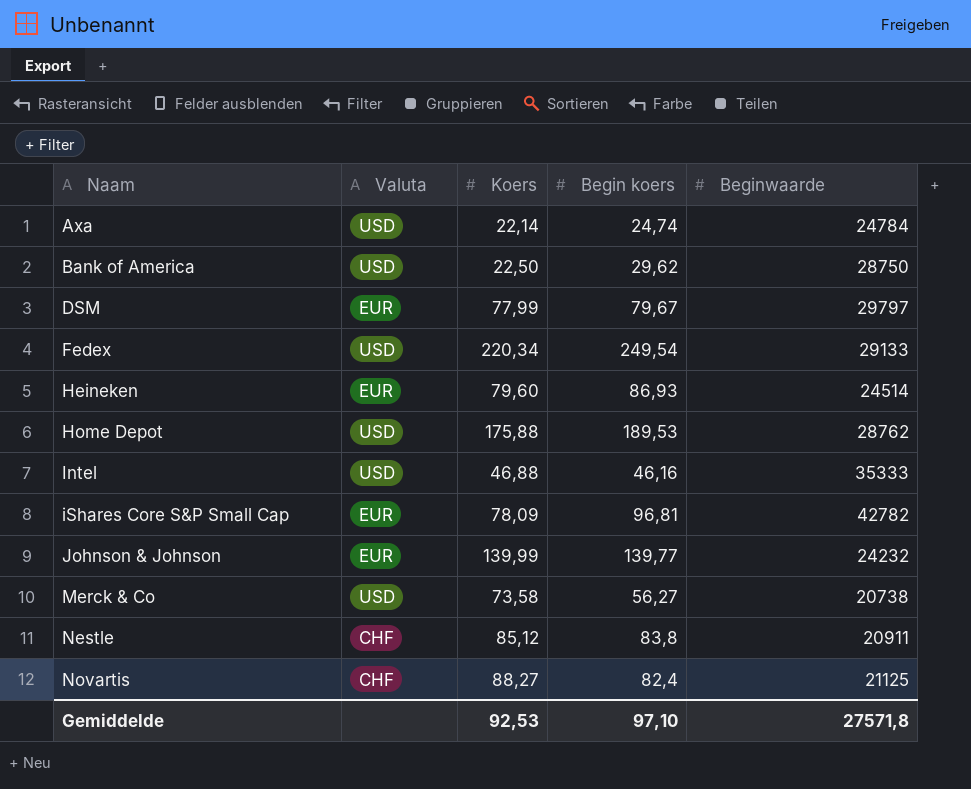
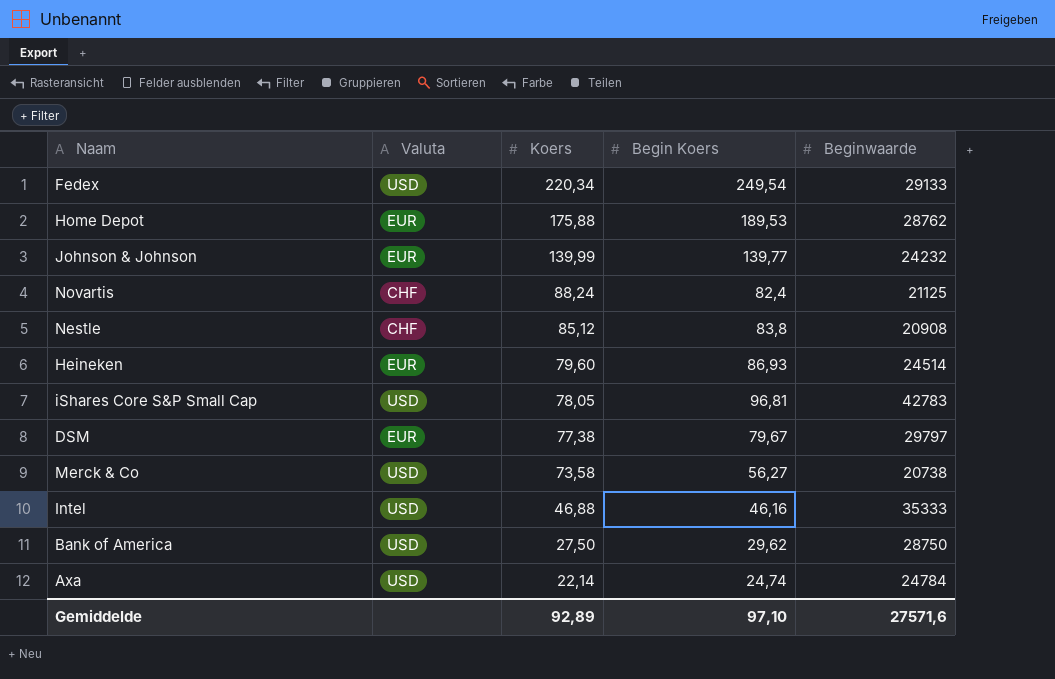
row order: Naam ascending -> Koers descending
column name: Begin koers -> Begin Koers
Home Depot | Valuta: USD -> EUR
Novartis | Koers: 88,27 -> 88,24
Nestle | Beginwaarde: 20911 -> 20908
iShares Core S&P Small Cap | Valuta: EUR -> USD
iShares Core S&P Small Cap | Koers: 78,09 -> 78,05
iShares Core S&P Small Cap | Beginwaarde: 42782 -> 42783
DSM | Koers: 77,99 -> 77,38
Bank of America | Koers: 22,50 -> 27,50
Gemiddelde | Koers: 92,53 -> 92,89
Gemiddelde | Beginwaarde: 27571,8 -> 27571,6

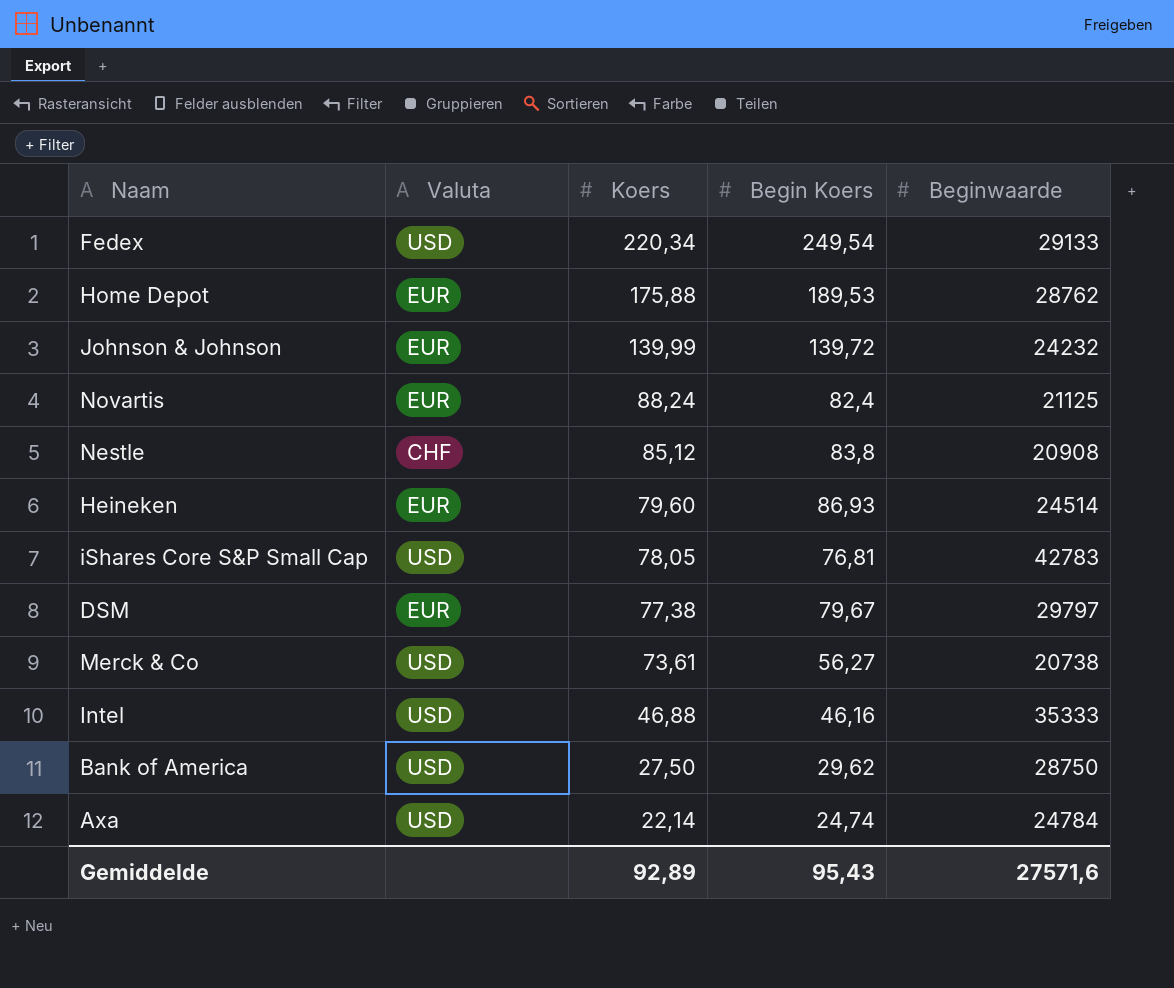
Johnson & Johnson | Begin Koers: 139,77 -> 139,72
Novartis | Valuta: CHF -> EUR
iShares Core S&P Small Cap | Begin Koers: 96,81 -> 76,81
Merck & Co | Koers: 73,58 -> 73,61
Gemiddelde | Begin Koers: 97,10 -> 95,43

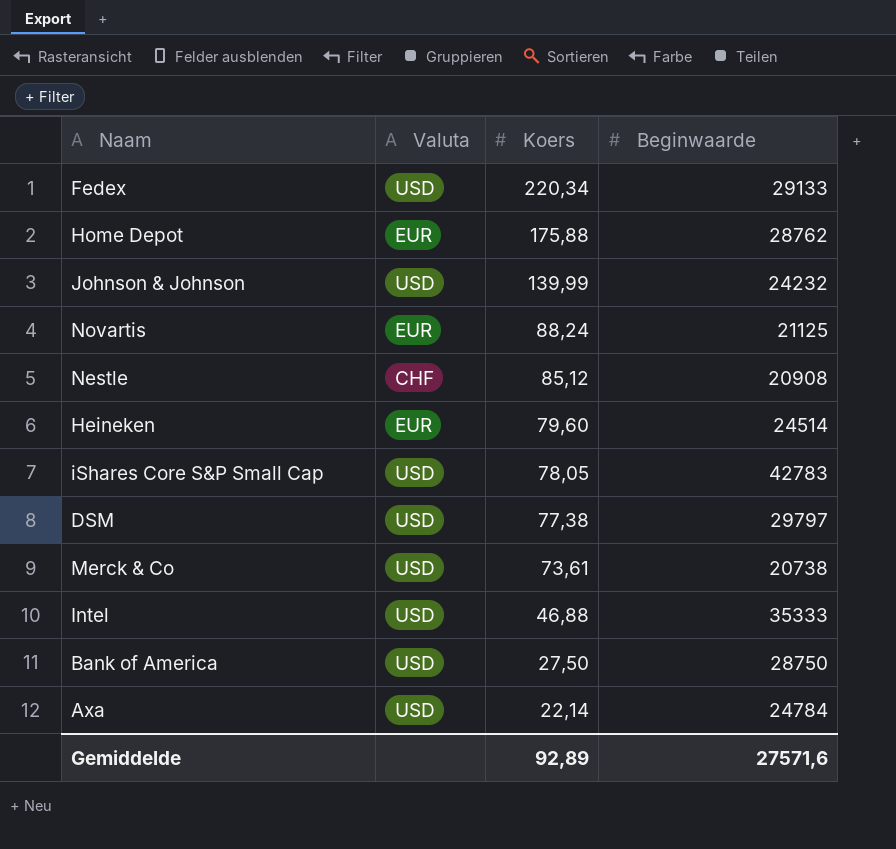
column Begin Koers | position: 4 -> none
Johnson & Johnson | Valuta: EUR -> USD
DSM | Valuta: EUR -> USD

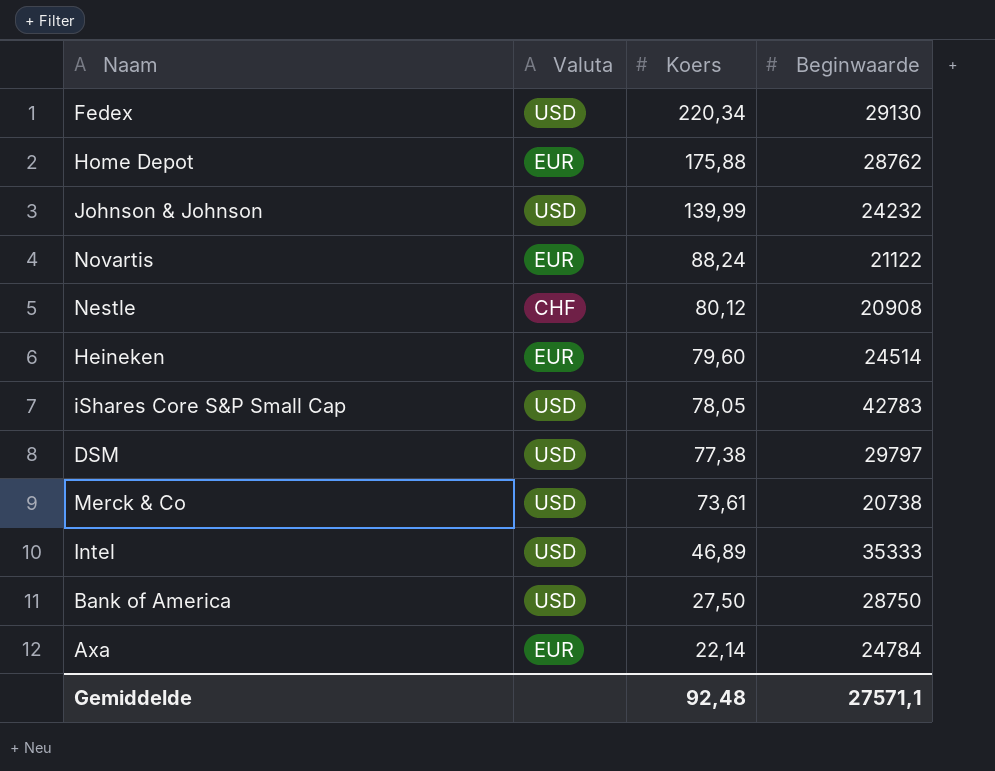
Fedex | Beginwaarde: 29133 -> 29130
Novartis | Beginwaarde: 21125 -> 21122
Nestle | Koers: 85,12 -> 80,12
Intel | Koers: 46,88 -> 46,89
Axa | Valuta: USD -> EUR
Gemiddelde | Koers: 92,89 -> 92,48
Gemiddelde | Beginwaarde: 27571,6 -> 27571,1

